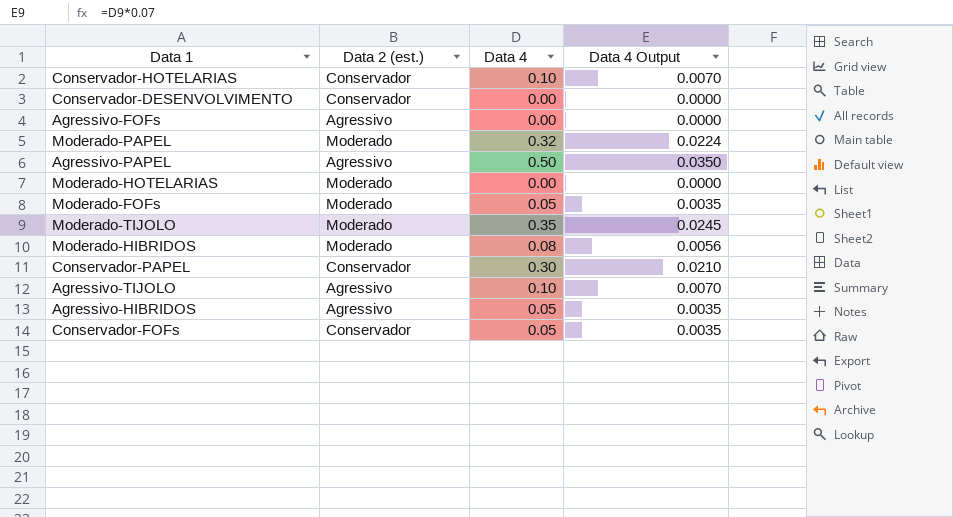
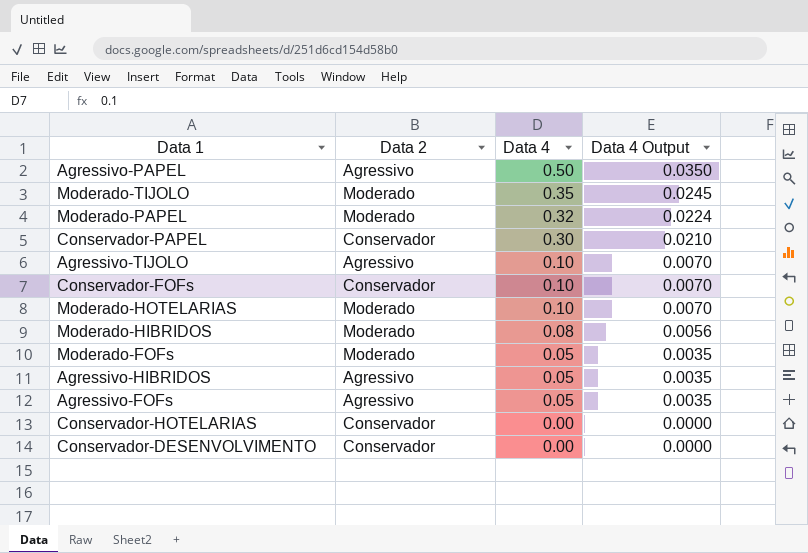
row order: none -> Data 4 descending
column name: Data 2 (est.) -> Data 2
Conservador-FOFs | Data 4: 0.05 -> 0.10
Conservador-FOFs | Data 4 Output: 0.0035 -> 0.0070
Moderado-HOTELARIAS | Data 4: 0.00 -> 0.10
Moderado-HOTELARIAS | Data 4 Output: 0.0000 -> 0.0070
Agressivo-FOFs | Data 4: 0.00 -> 0.05
Agressivo-FOFs | Data 4 Output: 0.0000 -> 0.0035
Conservador-HOTELARIAS | Data 4: 0.10 -> 0.00
Conservador-HOTELARIAS | Data 4 Output: 0.0070 -> 0.0000

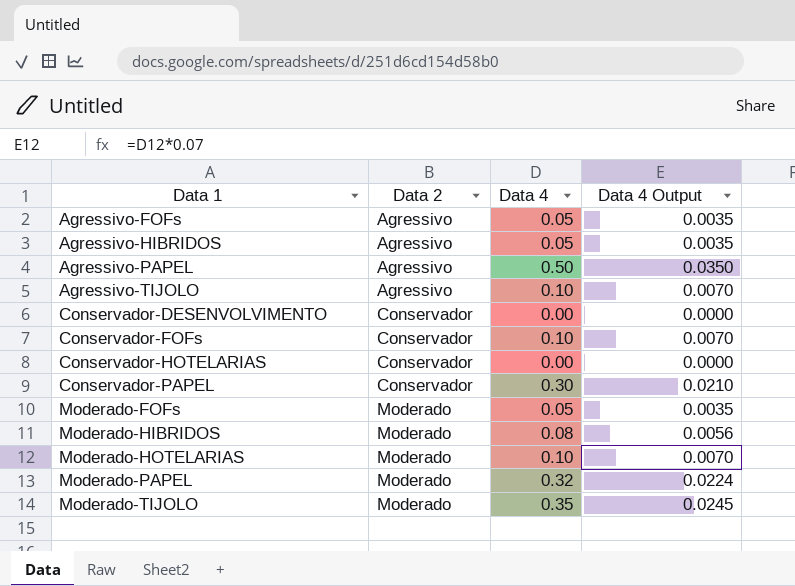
row order: Data 4 descending -> Data 1 ascending

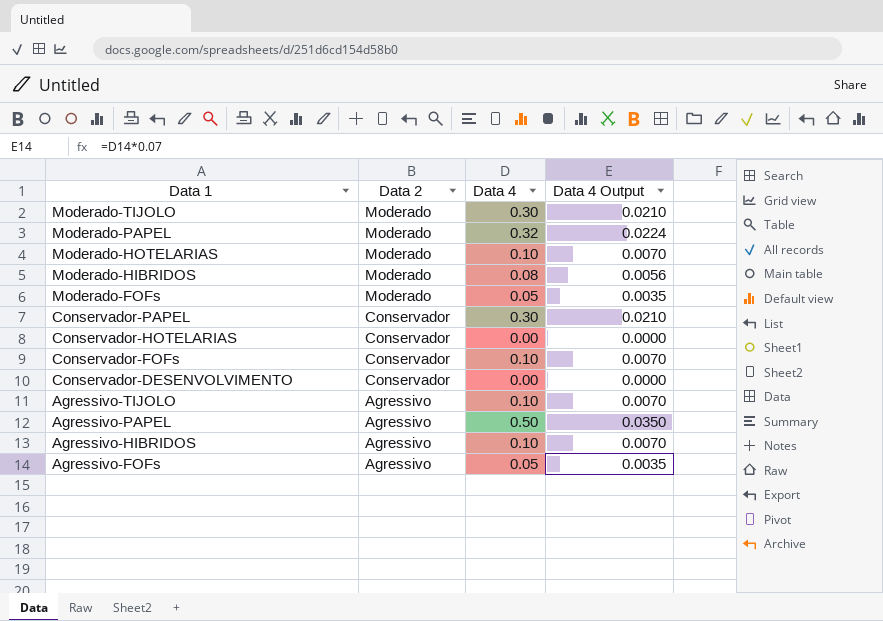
row order: Data 1 ascending -> Data 1 descending
Moderado-TIJOLO | Data 4: 0.35 -> 0.30
Moderado-TIJOLO | Data 4 Output: 0.0245 -> 0.0210
Agressivo-HIBRIDOS | Data 4: 0.05 -> 0.10
Agressivo-HIBRIDOS | Data 4 Output: 0.0035 -> 0.0070

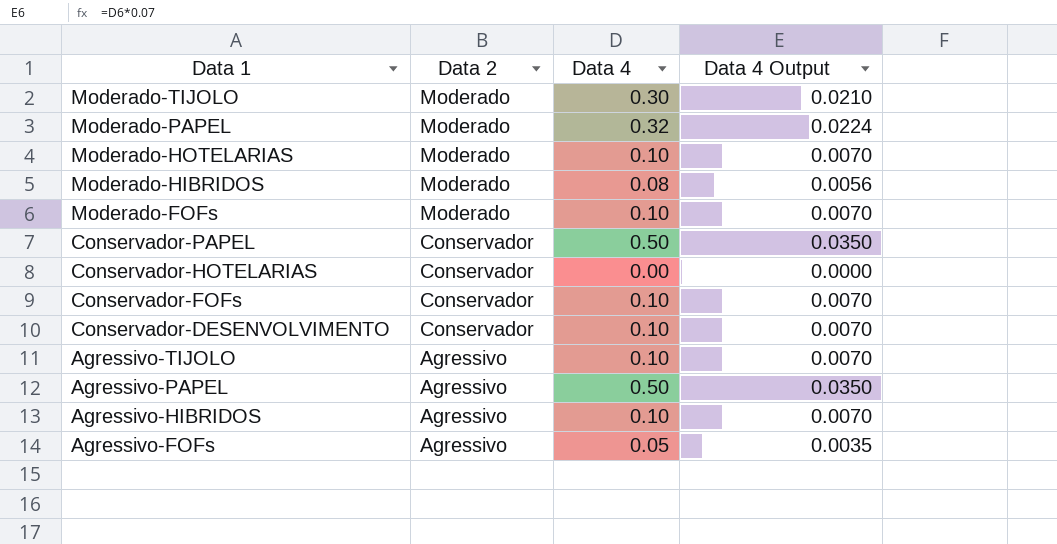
Moderado-FOFs | Data 4: 0.05 -> 0.10
Moderado-FOFs | Data 4 Output: 0.0035 -> 0.0070
Conservador-PAPEL | Data 4: 0.30 -> 0.50
Conservador-PAPEL | Data 4 Output: 0.0210 -> 0.0350
Conservador-DESENVOLVIMENTO | Data 4: 0.00 -> 0.10
Conservador-DESENVOLVIMENTO | Data 4 Output: 0.0000 -> 0.0070

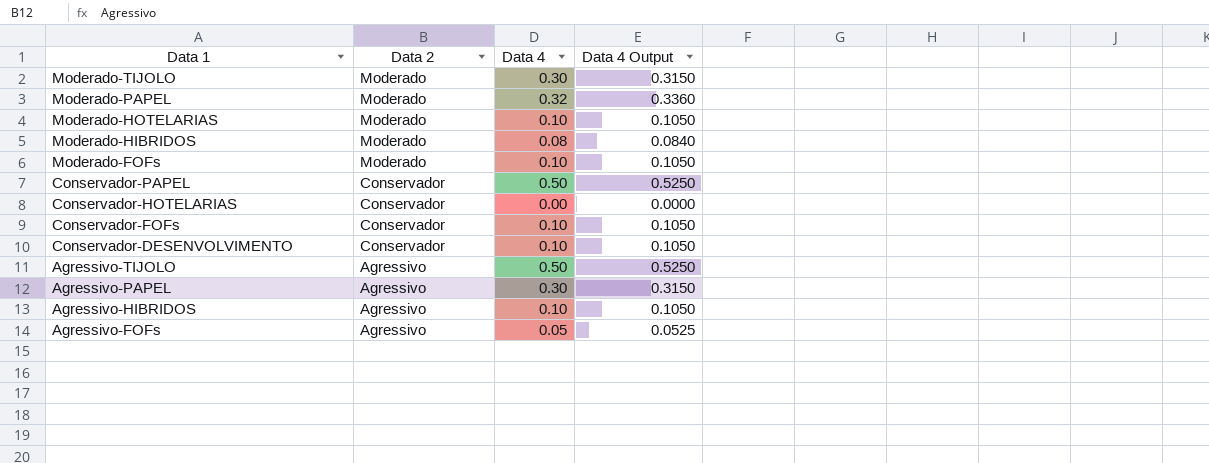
column Data 4 Output | formula: [Data 4] * 0.07 -> [Data 4] * 1.05
Agressivo-TIJOLO | Data 4: 0.10 -> 0.50
Agressivo-PAPEL | Data 4: 0.50 -> 0.30

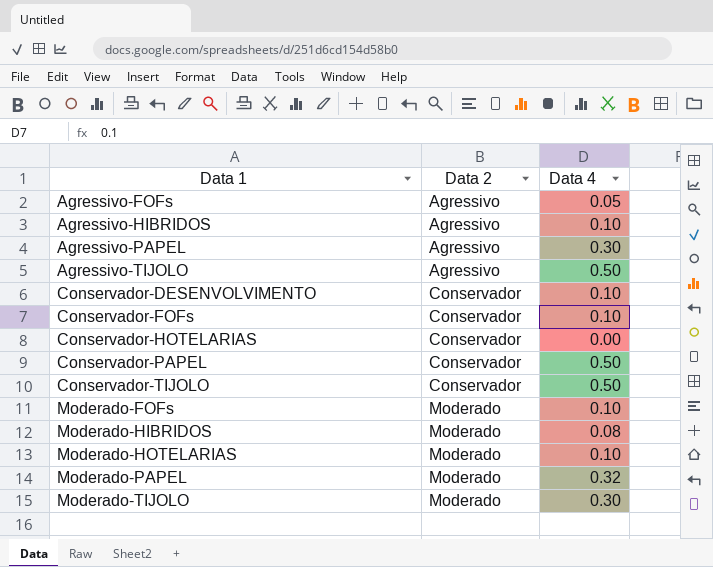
row order: Data 1 descending -> Data 1 ascending
column Data 4 Output | formula: [Data 4] * 1.05 -> none
row Conservador-TIJOLO: none -> Conservador | 0.50

